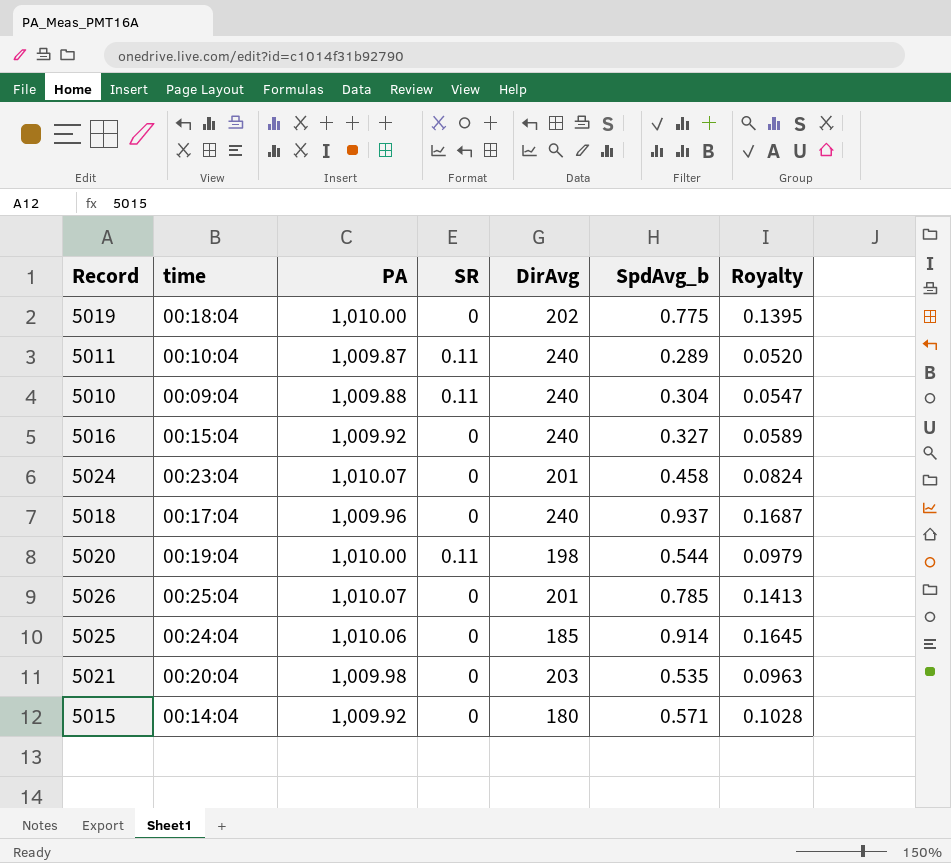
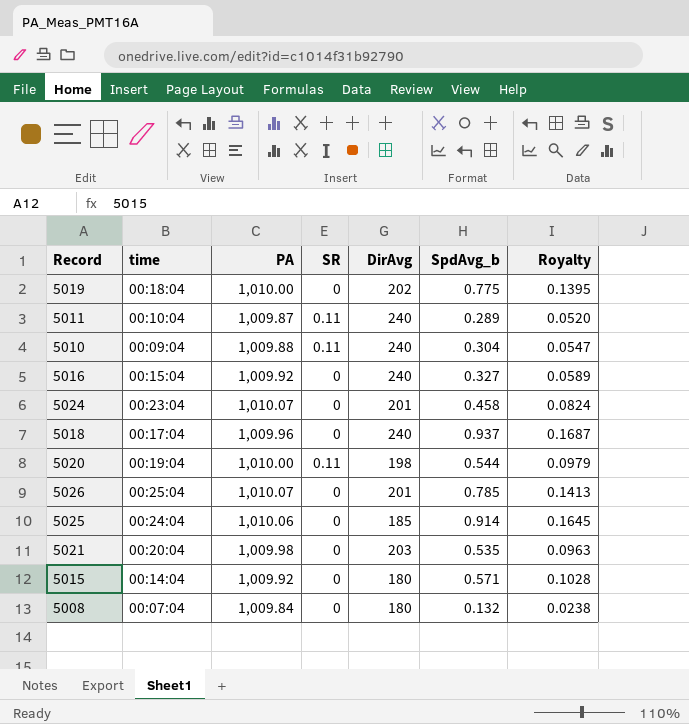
row 5008: none -> 00:07:04 | 1,009.84 | 0 | 180 | 0.132 | 0.0238

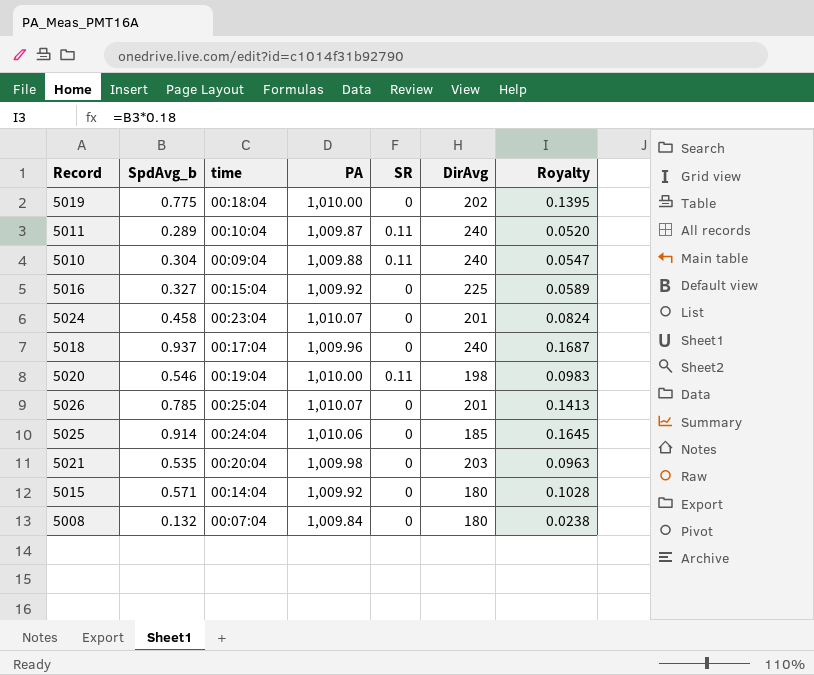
column SpdAvg_b | position: 6 -> 2
5016 | DirAvg: 240 -> 225
5020 | SpdAvg_b: 0.544 -> 0.546
5020 | Royalty: 0.0979 -> 0.0983

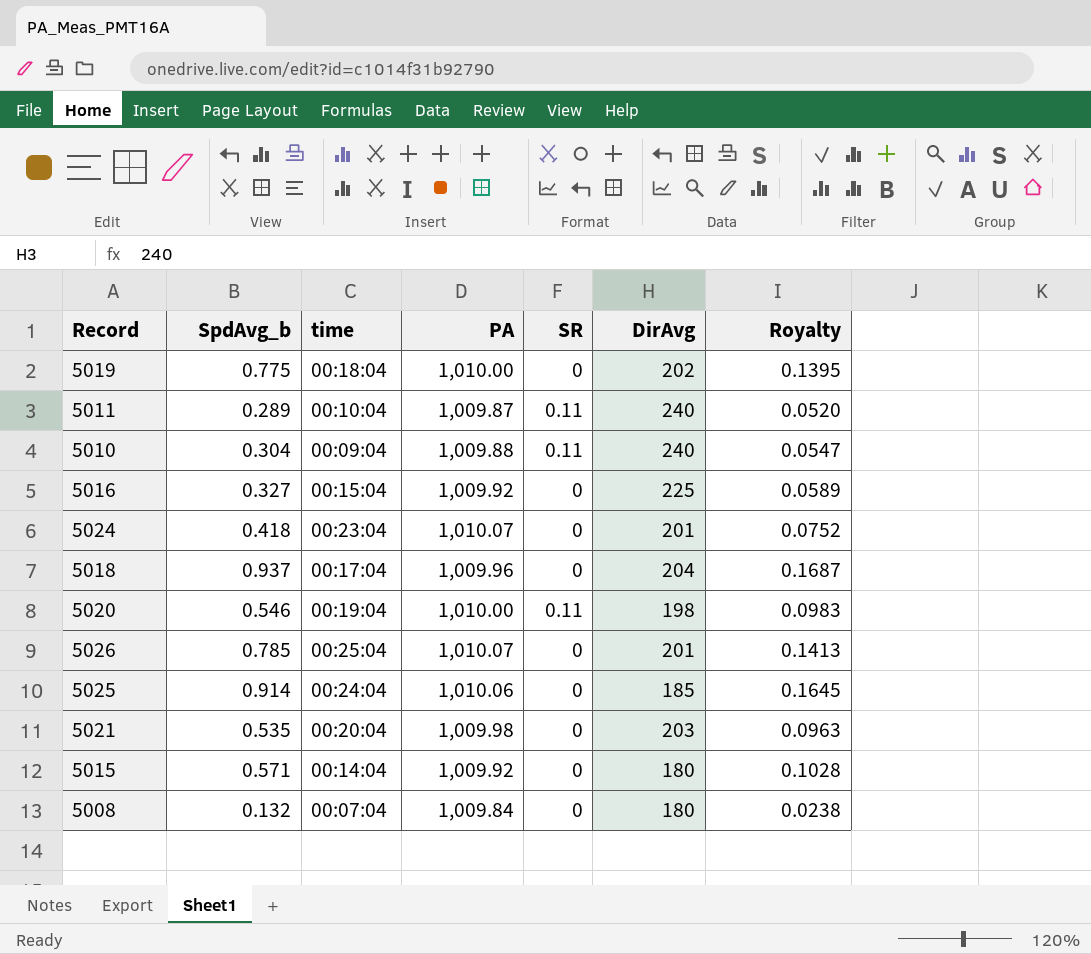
5024 | SpdAvg_b: 0.458 -> 0.418
5024 | Royalty: 0.0824 -> 0.0752
5018 | DirAvg: 240 -> 204

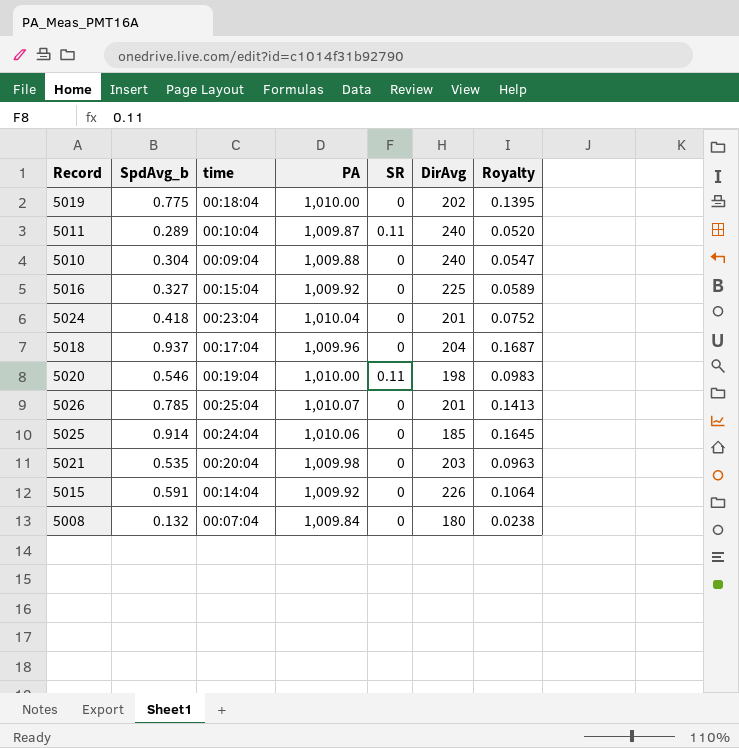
5010 | SR: 0.11 -> 0
5024 | PA: 1,010.07 -> 1,010.04
5015 | SpdAvg_b: 0.571 -> 0.591
5015 | DirAvg: 180 -> 226
5015 | Royalty: 0.1028 -> 0.1064

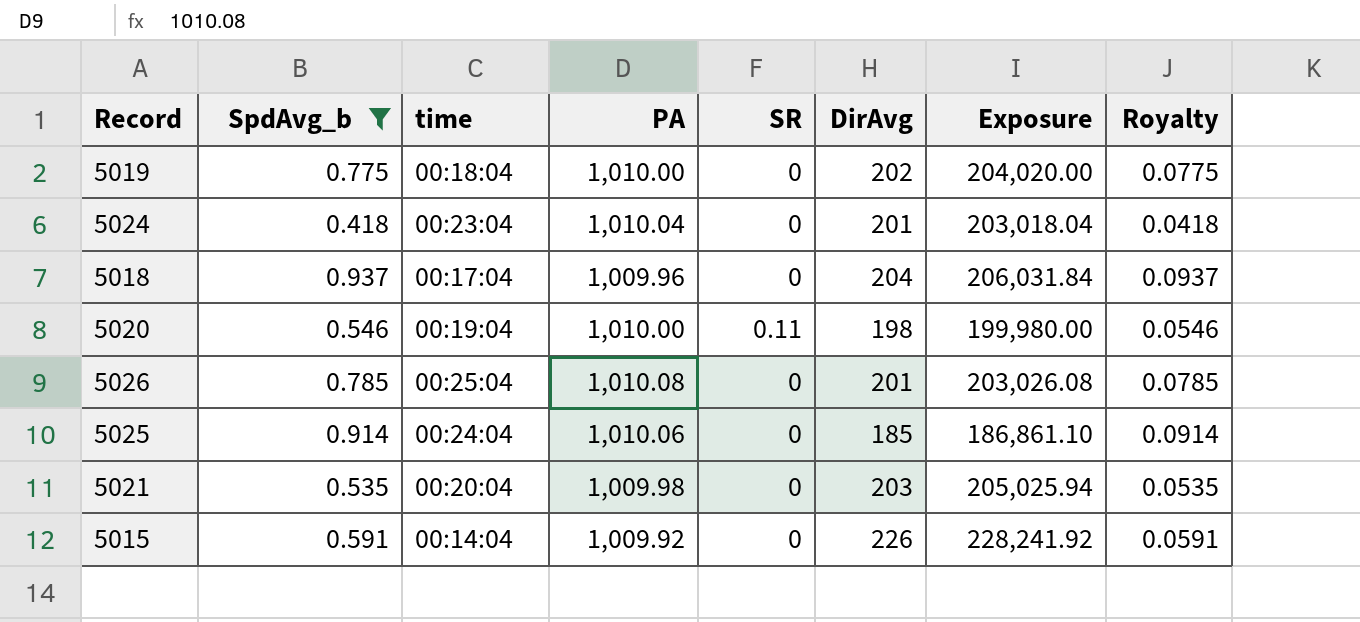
filter: none -> SpdAvg_b >= 0.418
column Exposure | formula: none -> [PA] * [DirAvg]
column Royalty | formula: [SpdAvg_b] * 0.18 -> [SpdAvg_b] * 0.1
5026 | PA: 1,010.07 -> 1,010.08

